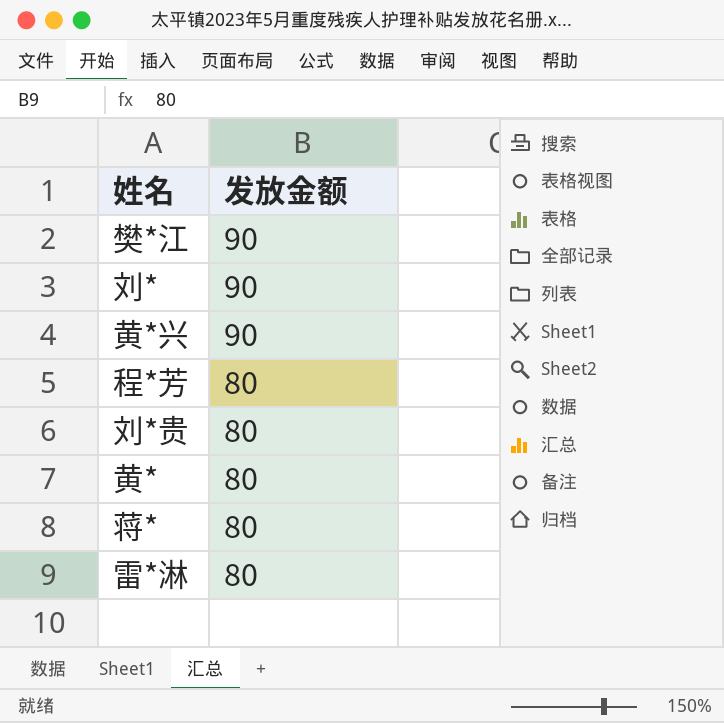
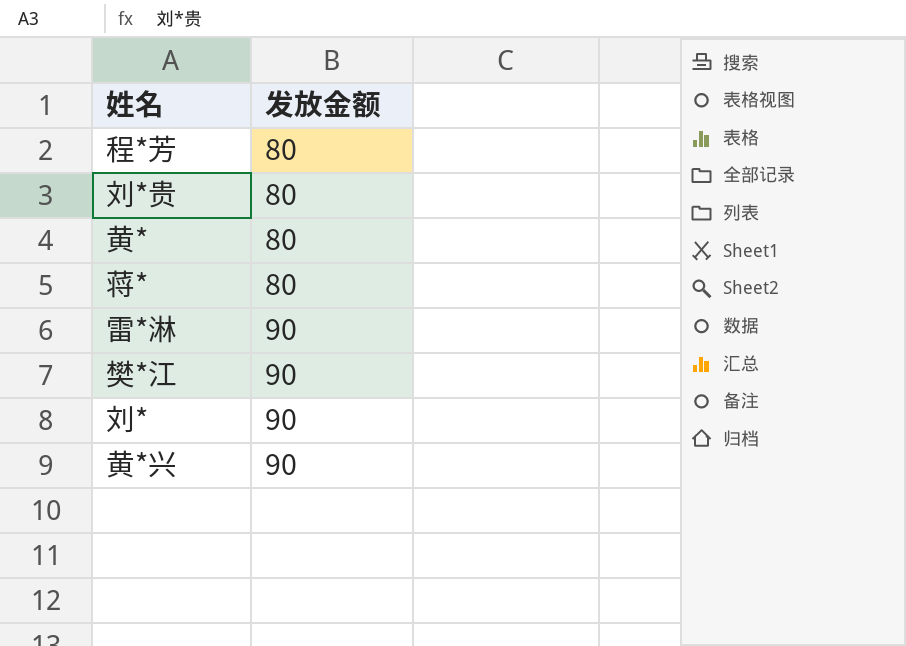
row order: 发放金额 descending -> 发放金额 ascending
雷*淋 | 发放金额: 80 -> 90

